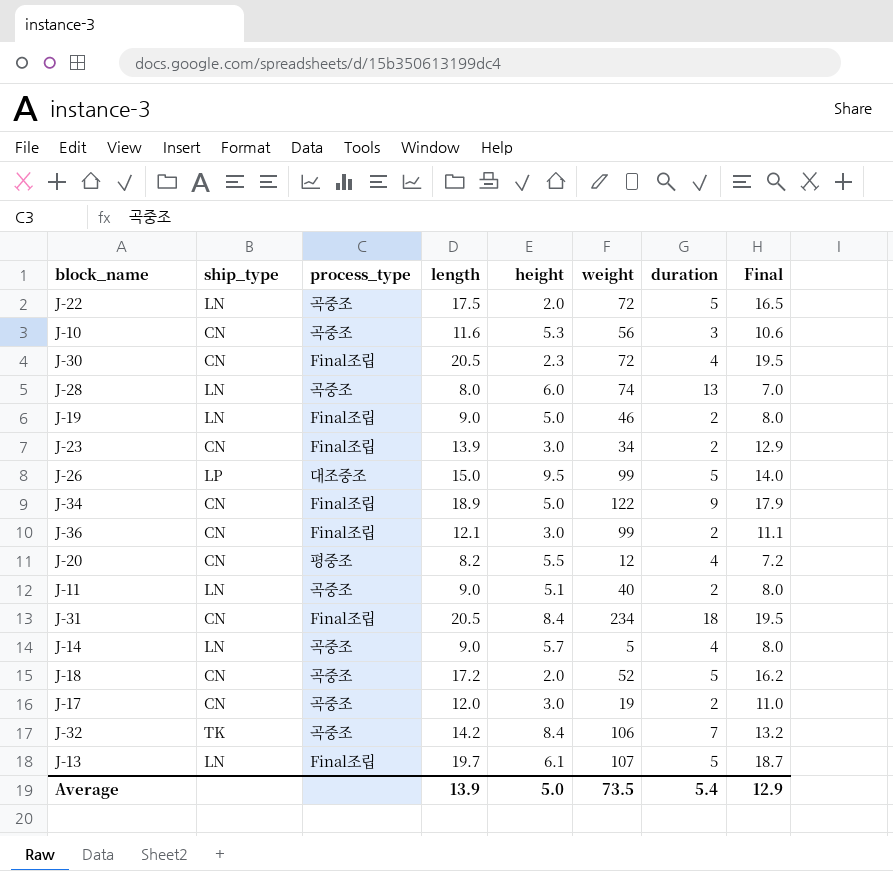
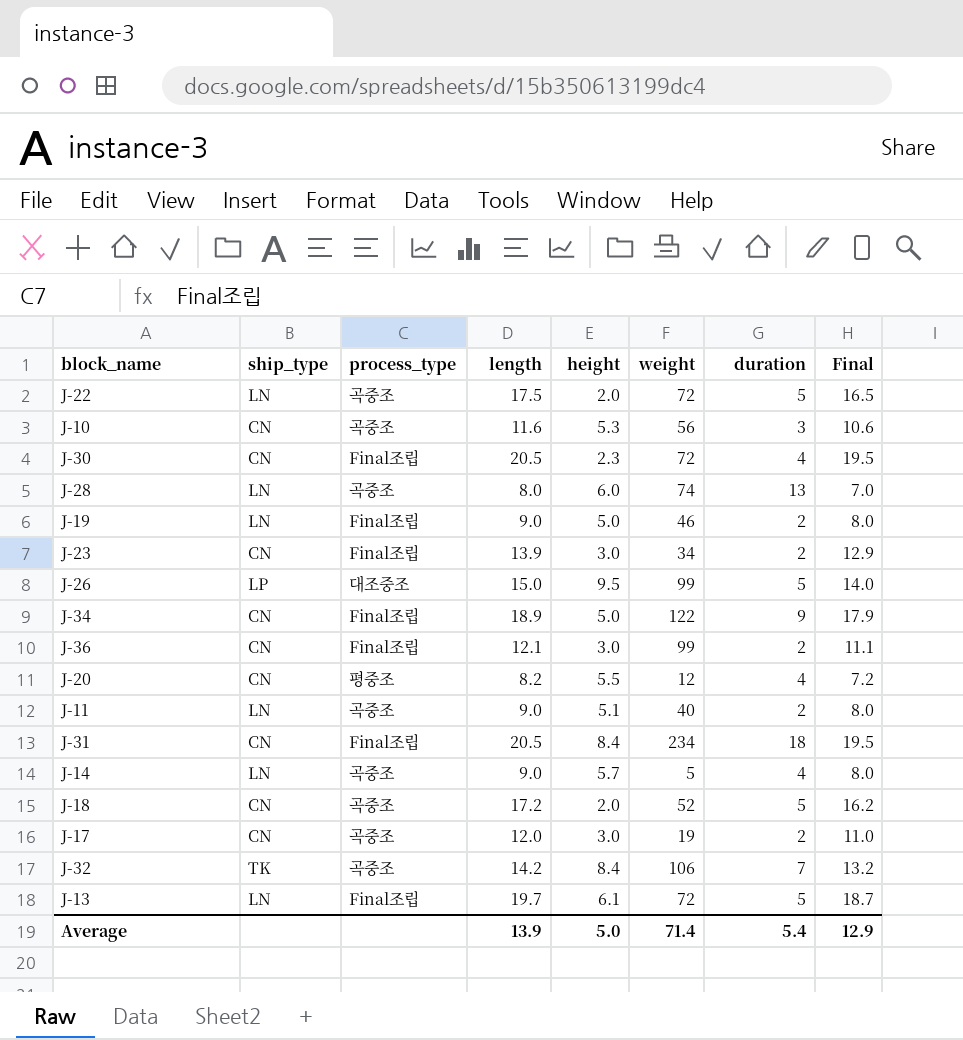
J-13 | weight: 107 -> 72
Average | weight: 73.5 -> 71.4

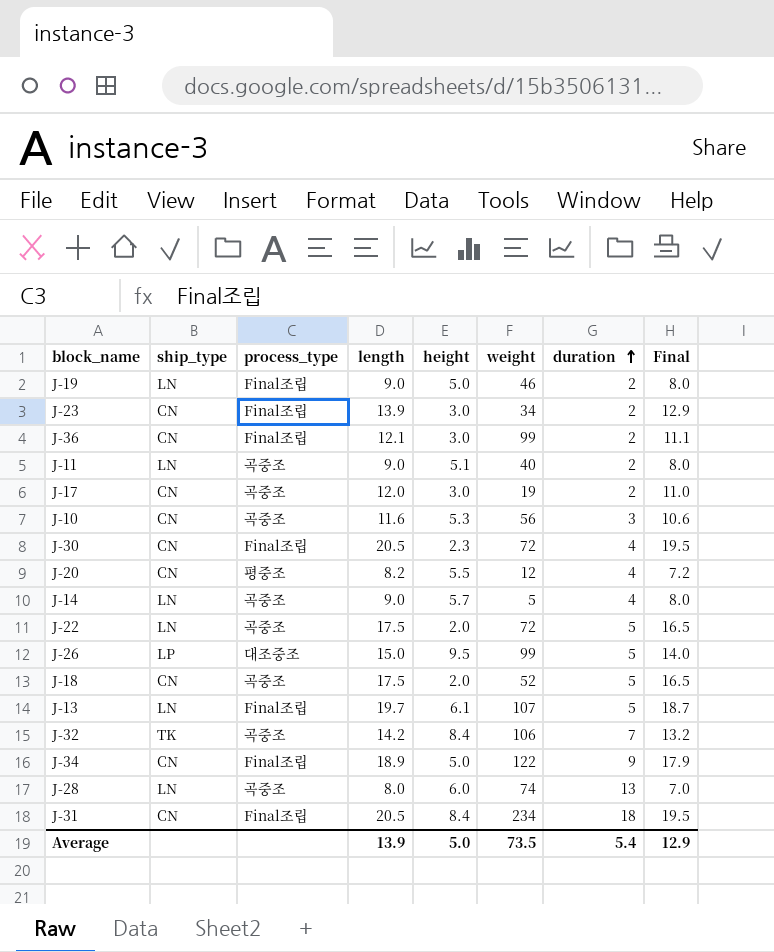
row order: none -> duration ascending
J-18 | length: 17.2 -> 17.5
J-18 | Final: 16.2 -> 16.5
J-13 | weight: 72 -> 107
Average | weight: 71.4 -> 73.5

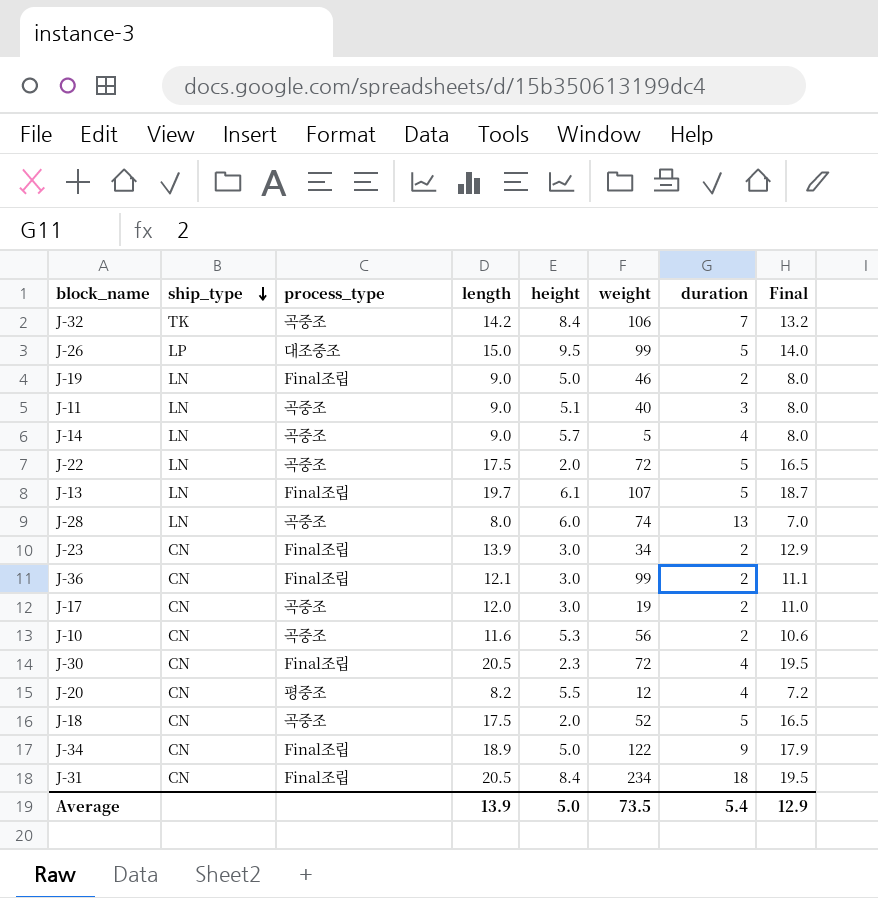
row order: duration ascending -> ship_type descending
J-11 | duration: 2 -> 3
J-10 | duration: 3 -> 2

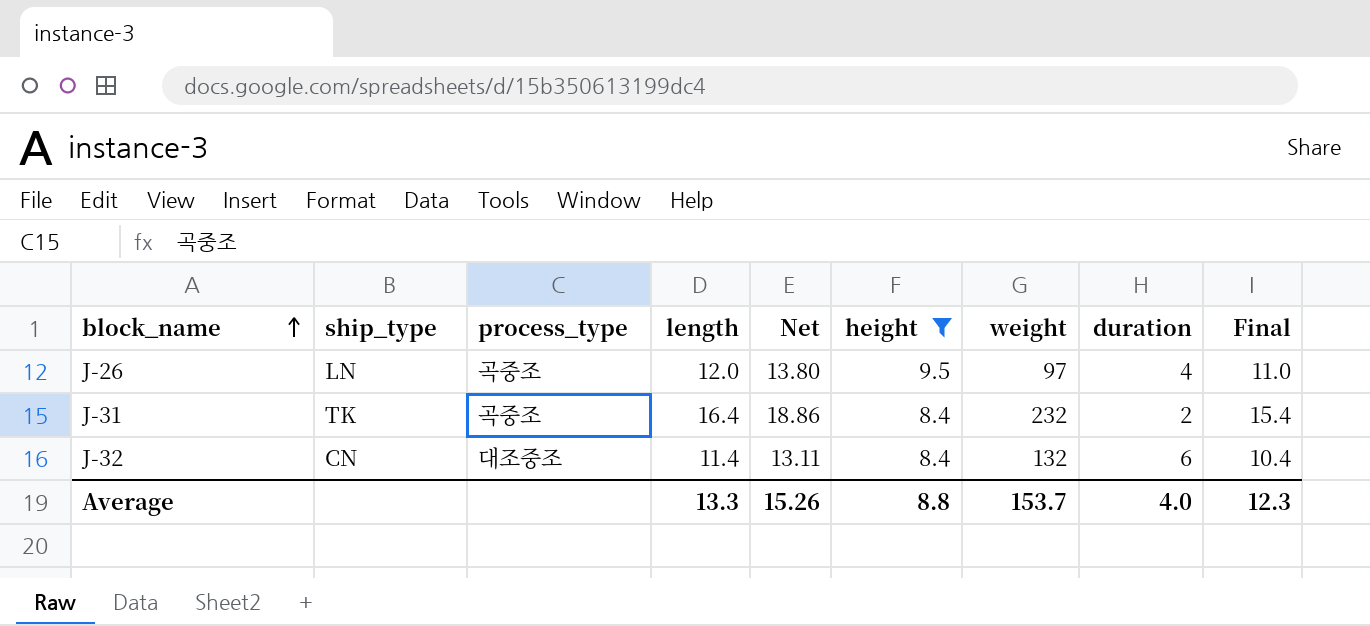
filter: none -> height >= 8.4
row order: ship_type descending -> block_name ascending
column Net | formula: none -> [length] * 1.15
J-26 | ship_type: LP -> LN
J-26 | process_type: 대조중조 -> 곡중조
J-26 | length: 15.0 -> 12.0
J-26 | weight: 99 -> 97
J-26 | duration: 5 -> 4
J-26 | Final: 14.0 -> 11.0
J-31 | ship_type: CN -> TK
J-31 | process_type: Final조립 -> 곡중조
J-31 | length: 20.5 -> 16.4
J-31 | weight: 234 -> 232
J-31 | duration: 18 -> 2
J-31 | Final: 19.5 -> 15.4
J-32 | ship_type: TK -> CN
J-32 | process_type: 곡중조 -> 대조중조
J-32 | length: 14.2 -> 11.4
J-32 | weight: 106 -> 132
J-32 | duration: 7 -> 6
J-32 | Final: 13.2 -> 10.4
Average | length: 13.9 -> 13.3
Average | height: 5.0 -> 8.8
Average | weight: 73.5 -> 153.7
Average | duration: 5.4 -> 4.0
Average | Final: 12.9 -> 12.3

